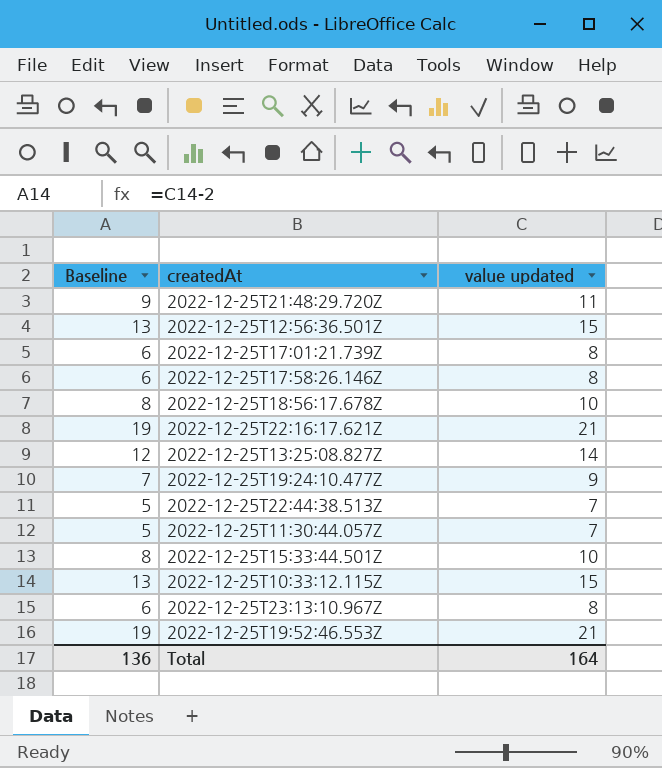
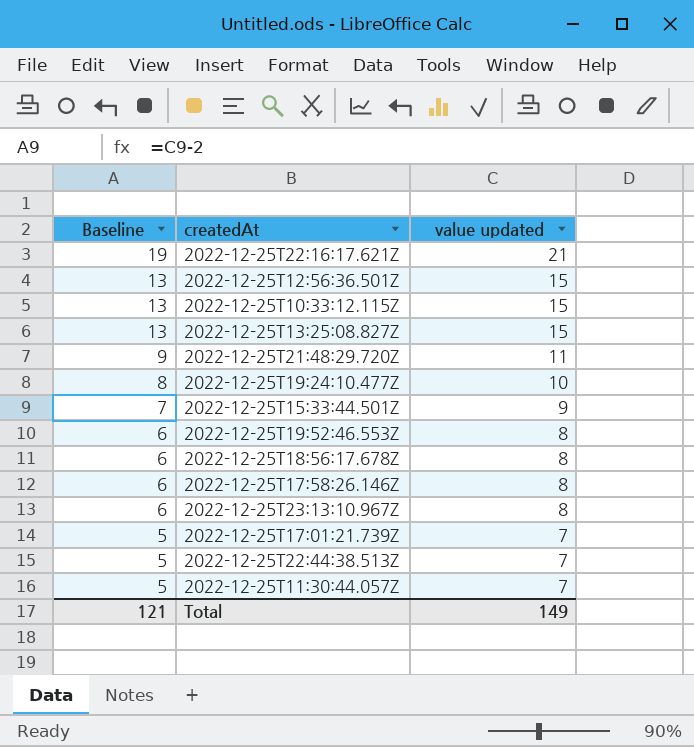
row order: none -> Baseline descending
2022-12-25T13:25:08.827Z | Baseline: 12 -> 13
2022-12-25T13:25:08.827Z | value updated: 14 -> 15
2022-12-25T19:24:10.477Z | Baseline: 7 -> 8
2022-12-25T19:24:10.477Z | value updated: 9 -> 10
2022-12-25T15:33:44.501Z | Baseline: 8 -> 7
2022-12-25T15:33:44.501Z | value updated: 10 -> 9
2022-12-25T19:52:46.553Z | Baseline: 19 -> 6
2022-12-25T19:52:46.553Z | value updated: 21 -> 8
2022-12-25T18:56:17.678Z | Baseline: 8 -> 6
2022-12-25T18:56:17.678Z | value updated: 10 -> 8
2022-12-25T17:01:21.739Z | Baseline: 6 -> 5
2022-12-25T17:01:21.739Z | value updated: 8 -> 7
Total | Baseline: 136 -> 121
Total | value updated: 164 -> 149

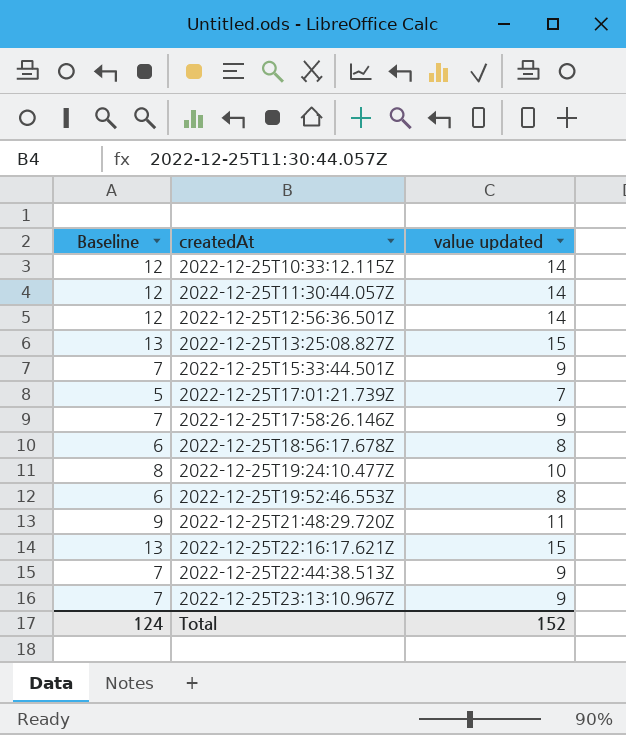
row order: Baseline descending -> createdAt ascending
2022-12-25T10:33:12.115Z | Baseline: 13 -> 12
2022-12-25T10:33:12.115Z | value updated: 15 -> 14
2022-12-25T11:30:44.057Z | Baseline: 5 -> 12
2022-12-25T11:30:44.057Z | value updated: 7 -> 14
2022-12-25T12:56:36.501Z | Baseline: 13 -> 12
2022-12-25T12:56:36.501Z | value updated: 15 -> 14
2022-12-25T17:58:26.146Z | Baseline: 6 -> 7
2022-12-25T17:58:26.146Z | value updated: 8 -> 9
2022-12-25T22:16:17.621Z | Baseline: 19 -> 13
2022-12-25T22:16:17.621Z | value updated: 21 -> 15
2022-12-25T22:44:38.513Z | Baseline: 5 -> 7
2022-12-25T22:44:38.513Z | value updated: 7 -> 9
2022-12-25T23:13:10.967Z | Baseline: 6 -> 7
2022-12-25T23:13:10.967Z | value updated: 8 -> 9
Total | Baseline: 121 -> 124
Total | value updated: 149 -> 152

